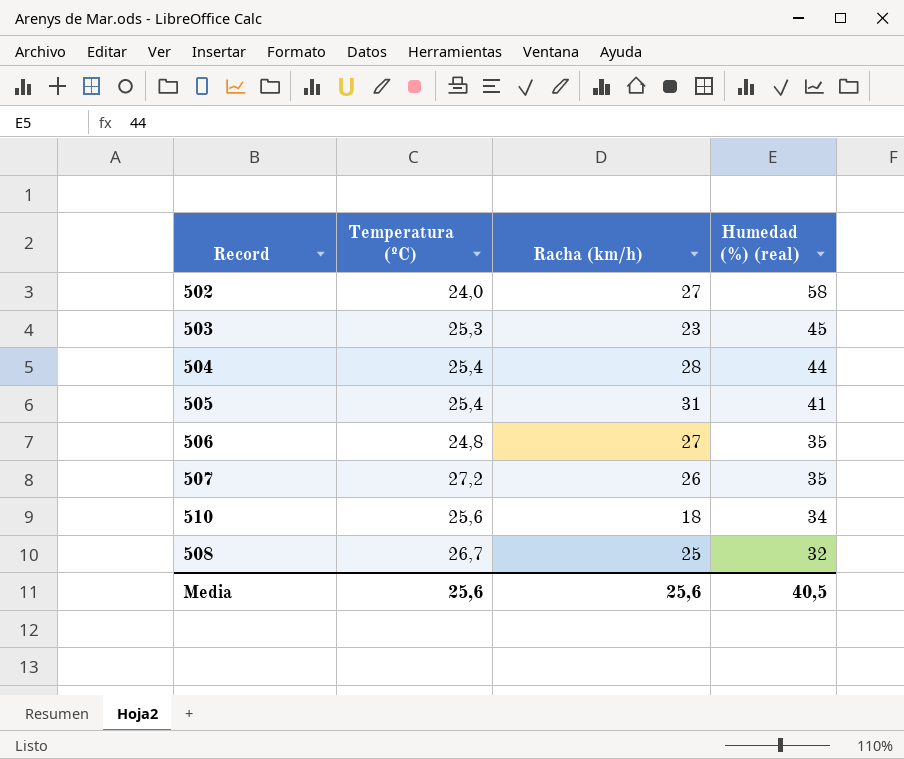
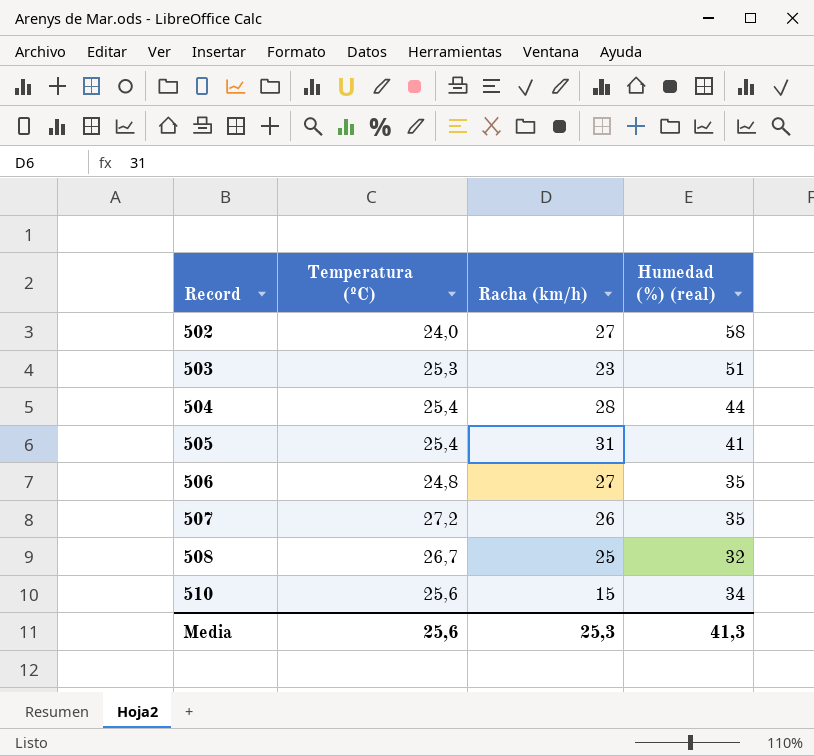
row order: Humedad (%) (real) descending -> Record ascending
503 | Humedad (%) (real): 45 -> 51
510 | Racha (km/h): 18 -> 15
Media | Racha (km/h): 25,6 -> 25,3
Media | Humedad (%) (real): 40,5 -> 41,3

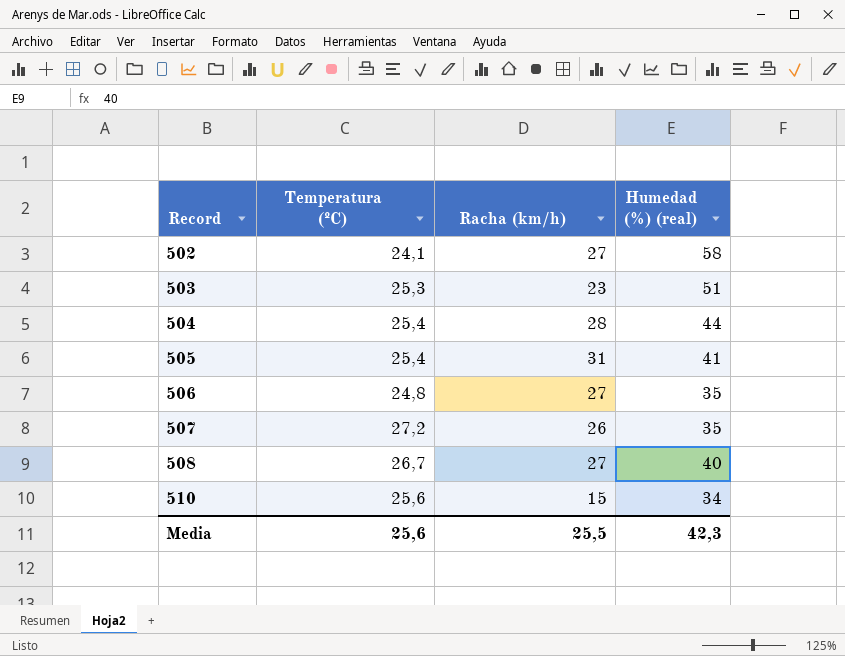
502 | Temperatura (ºC): 24,0 -> 24,1
508 | Racha (km/h): 25 -> 27
508 | Humedad (%) (real): 32 -> 40
Media | Racha (km/h): 25,3 -> 25,5
Media | Humedad (%) (real): 41,3 -> 42,3

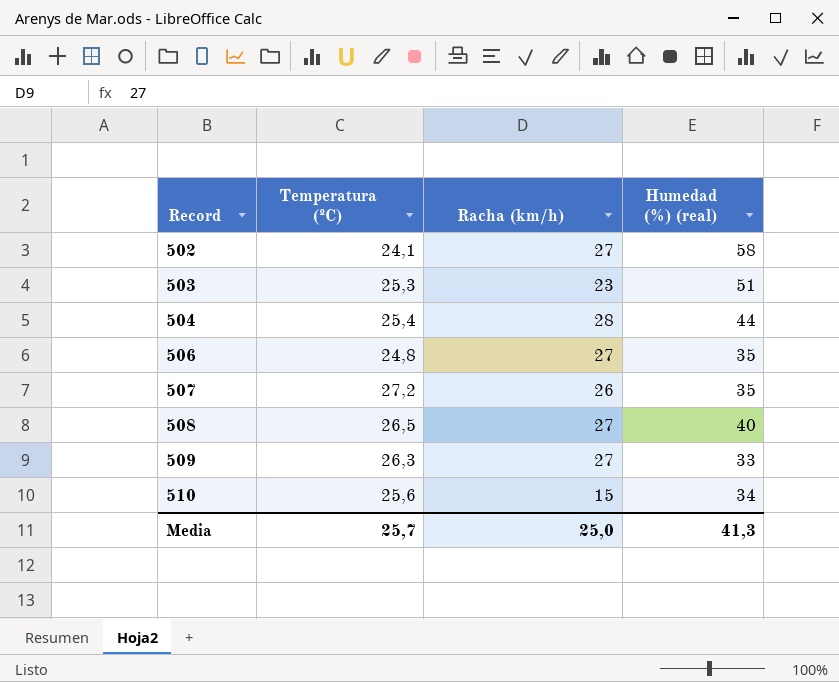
row 505: 25,4 | 31 | 41 -> none
508 | Temperatura (ºC): 26,7 -> 26,5
row 509: none -> 26,3 | 27 | 33
Media | Temperatura (ºC): 25,6 -> 25,7
Media | Racha (km/h): 25,5 -> 25,0
Media | Humedad (%) (real): 42,3 -> 41,3

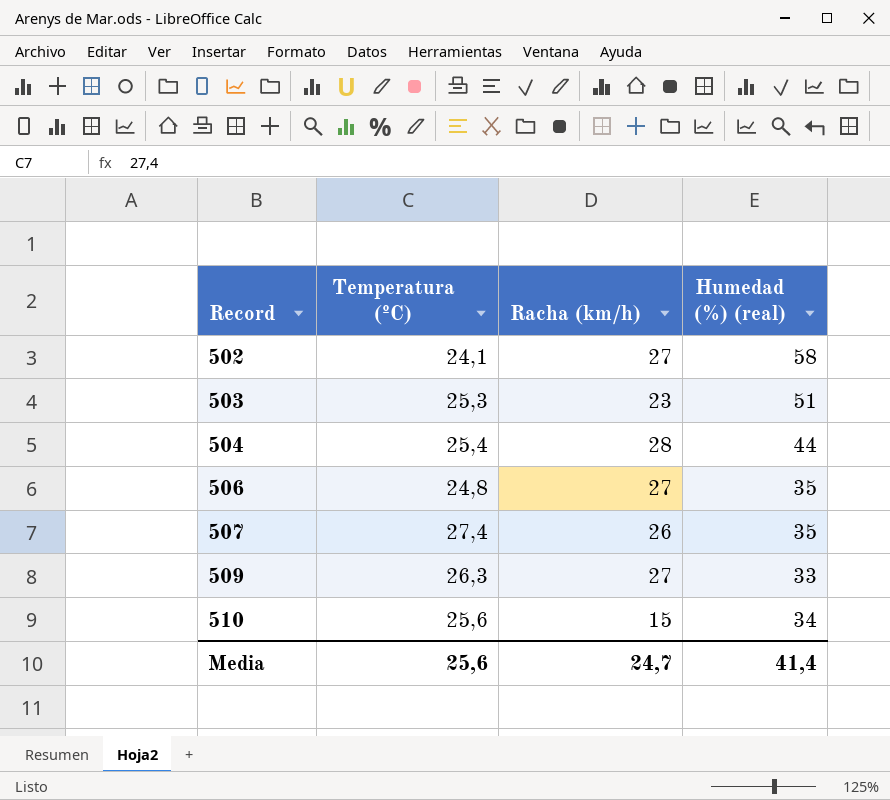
row 508: 26,5 | 27 | 40 -> none
507 | Temperatura (ºC): 27,2 -> 27,4
Media | Temperatura (ºC): 25,7 -> 25,6
Media | Racha (km/h): 25,0 -> 24,7
Media | Humedad (%) (real): 41,3 -> 41,4

